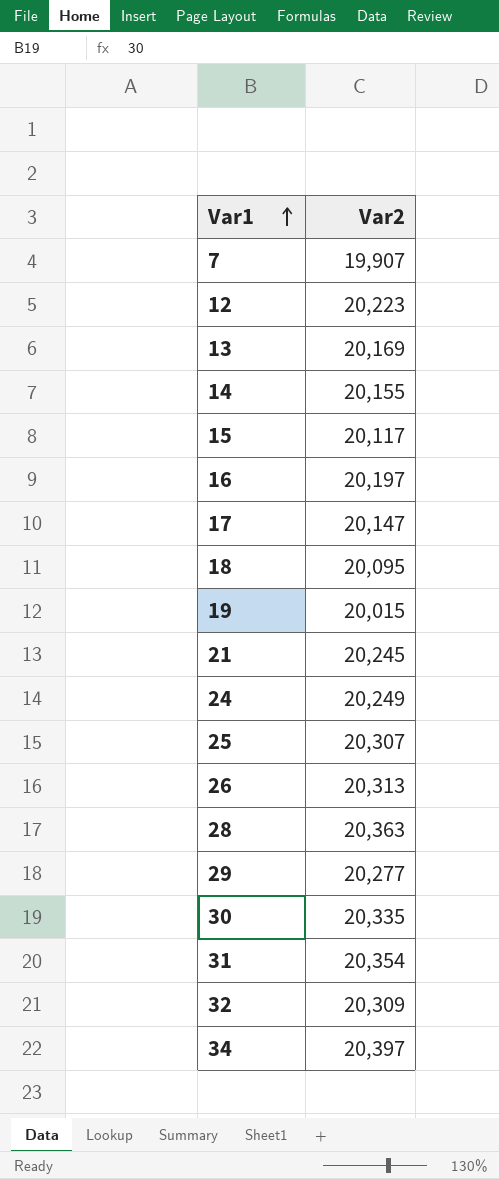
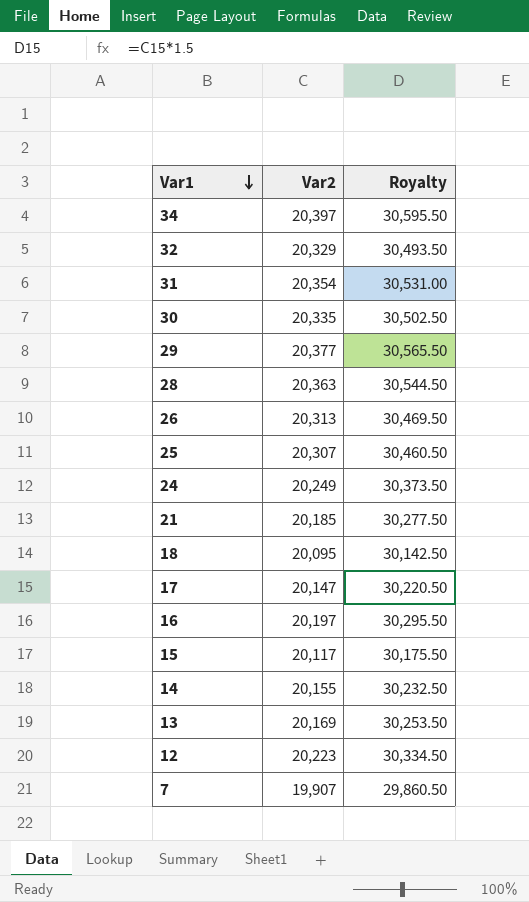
row order: Var1 ascending -> Var1 descending
column Royalty | formula: none -> [Var2] * 1.5
row 19: 20,015 -> none
32 | Var2: 20,309 -> 20,329
29 | Var2: 20,277 -> 20,377
21 | Var2: 20,245 -> 20,185

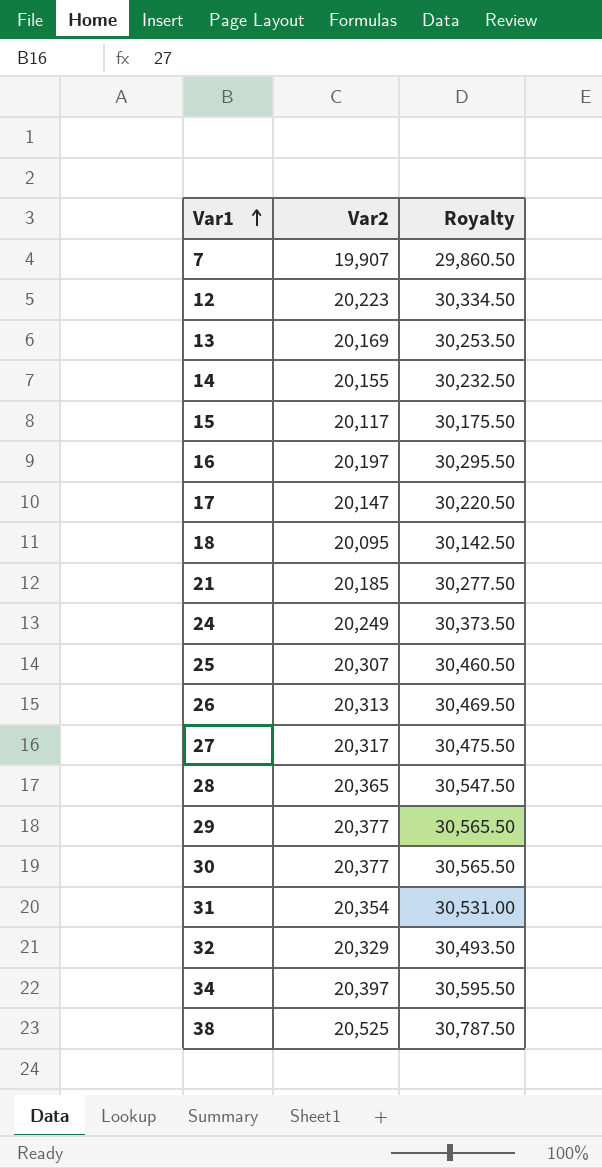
row order: Var1 descending -> Var1 ascending
row 27: none -> 20,317 | 30,475.50
28 | Var2: 20,363 -> 20,365
28 | Royalty: 30,544.50 -> 30,547.50
30 | Var2: 20,335 -> 20,377
30 | Royalty: 30,502.50 -> 30,565.50
row 38: none -> 20,525 | 30,787.50

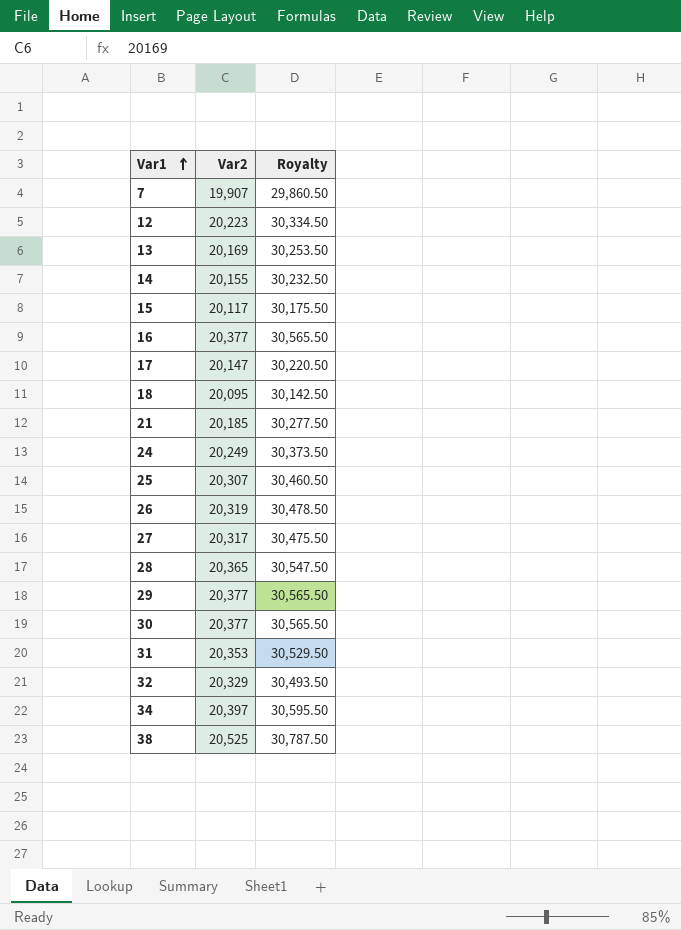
16 | Var2: 20,197 -> 20,377
16 | Royalty: 30,295.50 -> 30,565.50
26 | Var2: 20,313 -> 20,319
26 | Royalty: 30,469.50 -> 30,478.50
31 | Var2: 20,354 -> 20,353
31 | Royalty: 30,531.00 -> 30,529.50

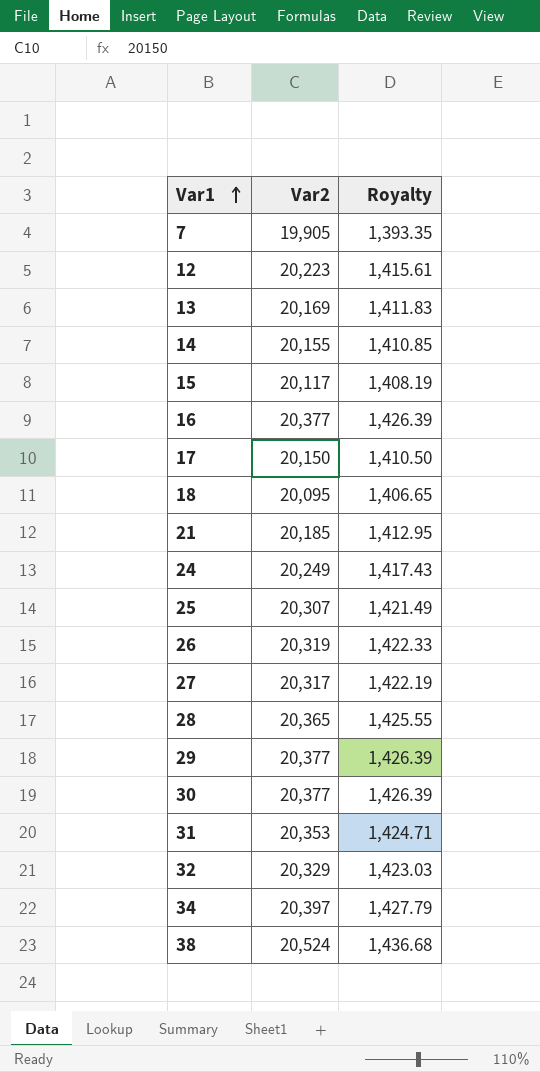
column Royalty | formula: [Var2] * 1.5 -> [Var2] * 0.07
7 | Var2: 19,907 -> 19,905
17 | Var2: 20,147 -> 20,150
38 | Var2: 20,525 -> 20,524

